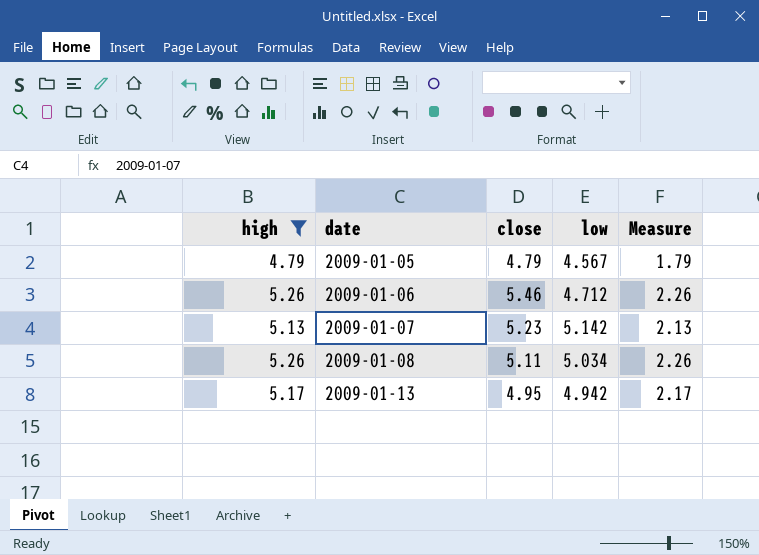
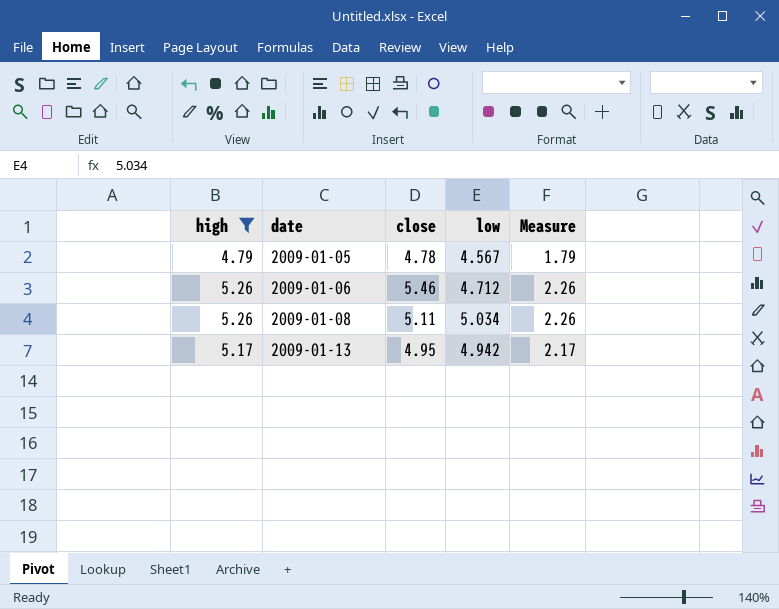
row 2009-01-07: 5.13 | 5.23 | 5.142 | 2.13 -> none
2009-01-05 | close: 4.79 -> 4.78

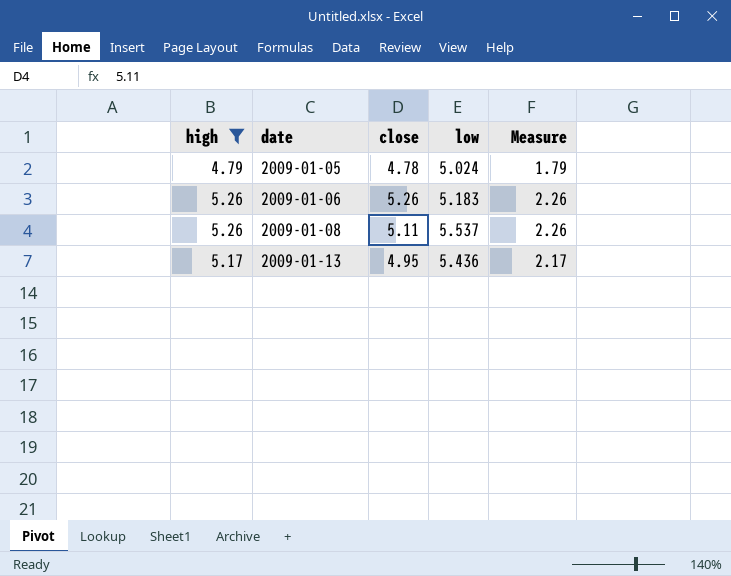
2009-01-05 | low: 4.567 -> 5.024
2009-01-06 | close: 5.46 -> 5.26
2009-01-06 | low: 4.712 -> 5.183
2009-01-08 | low: 5.034 -> 5.537
2009-01-13 | low: 4.942 -> 5.436

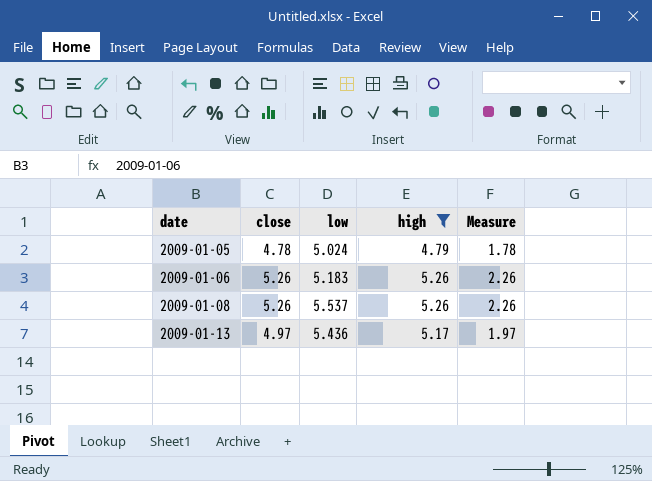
column high | position: 1 -> 4
column Measure | formula: [high] - 3 -> [close] - 3
2009-01-08 | close: 5.11 -> 5.26
2009-01-13 | close: 4.95 -> 4.97

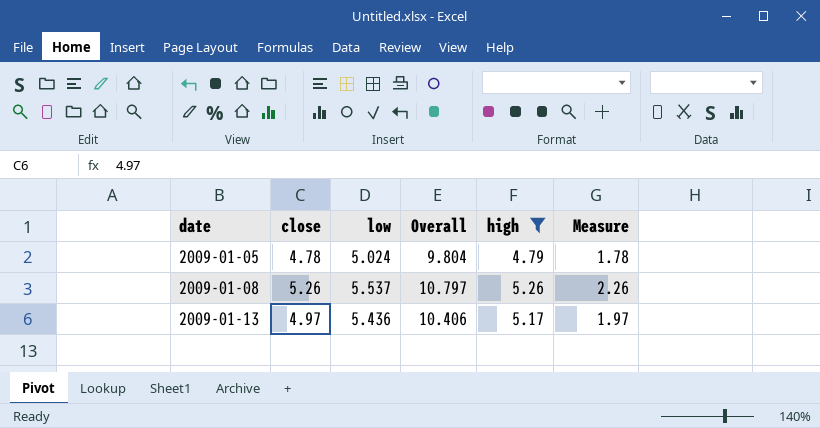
column Overall | formula: none -> [close] + [low]
row 2009-01-06: 5.26 | 5.183 | 5.26 | 2.26 -> none

